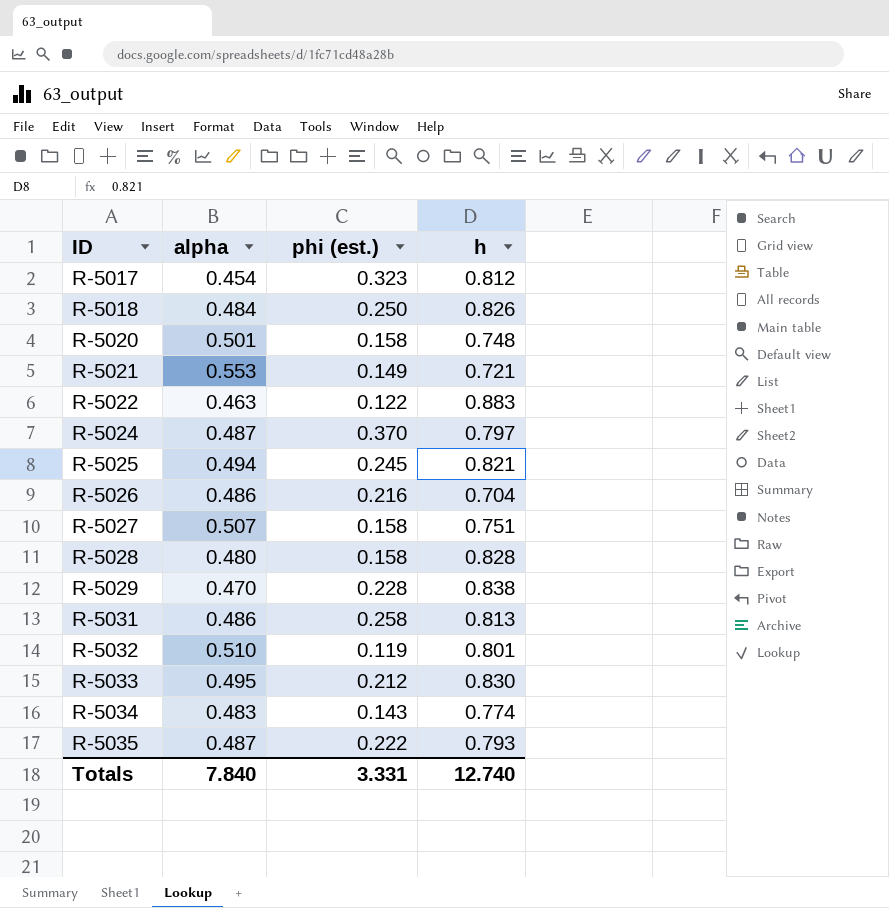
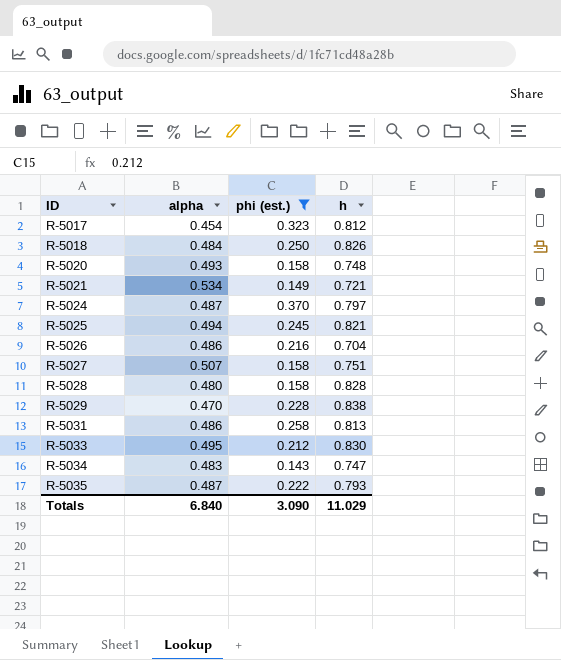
filter: none -> phi (est.) >= 0.143
R-5020 | alpha: 0.501 -> 0.493
R-5021 | alpha: 0.553 -> 0.534
R-5034 | h: 0.774 -> 0.747
Totals | alpha: 7.840 -> 6.840
Totals | phi (est.): 3.331 -> 3.090
Totals | h: 12.740 -> 11.029

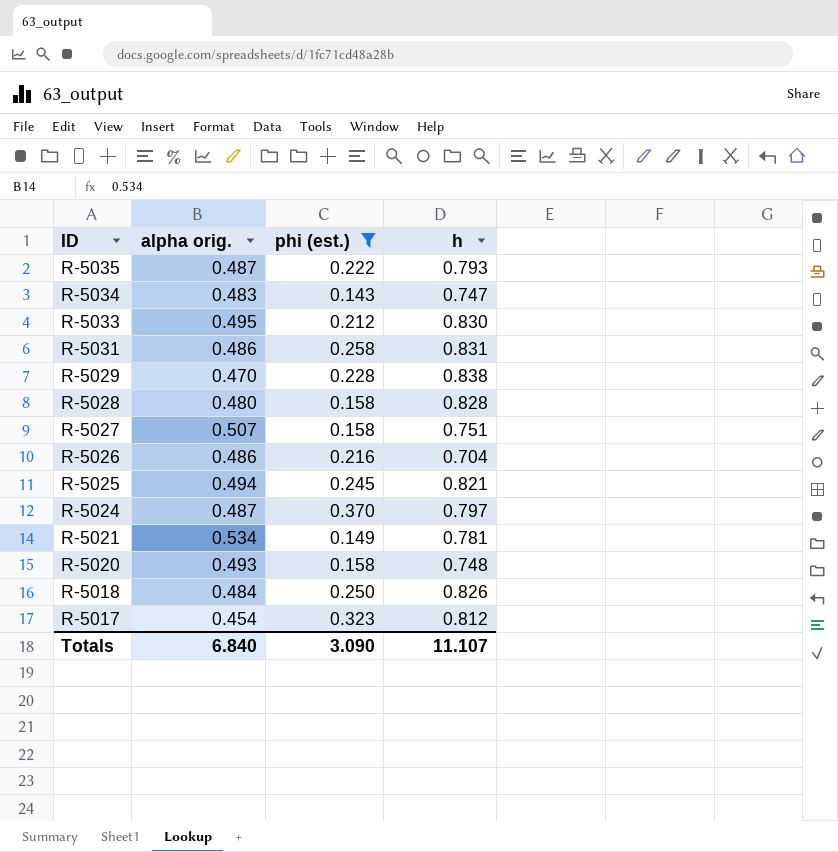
row order: ID ascending -> ID descending
column name: alpha -> alpha orig.
R-5031 | h: 0.813 -> 0.831
R-5021 | h: 0.721 -> 0.781
Totals | h: 11.029 -> 11.107

